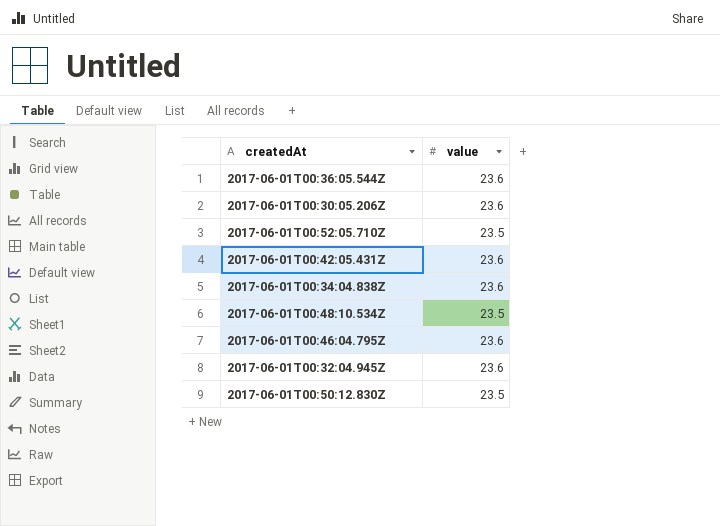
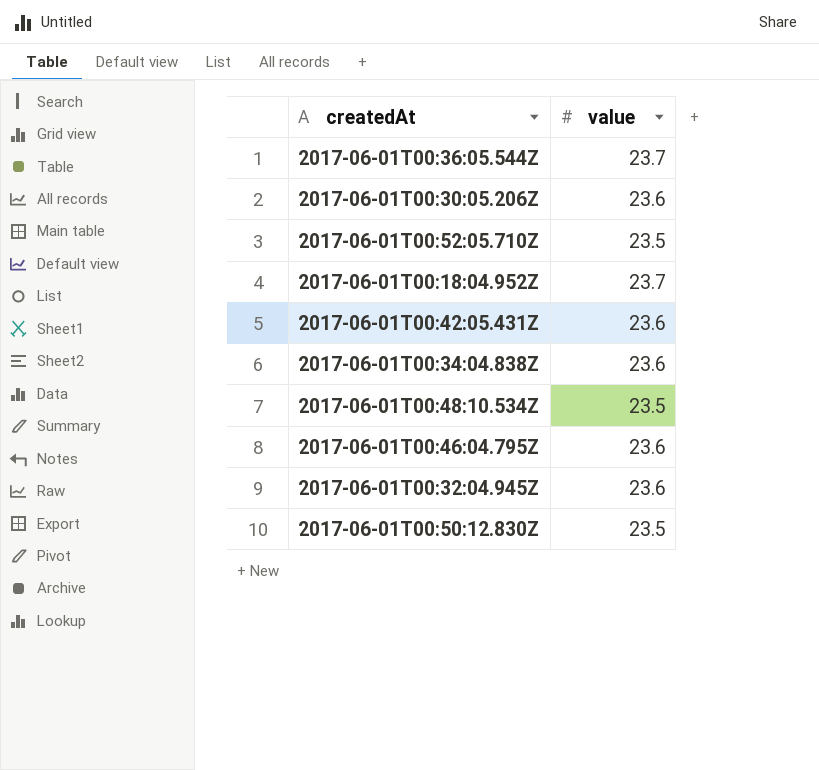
2017-06-01T00:36:05.544Z | value: 23.6 -> 23.7
row 2017-06-01T00:18:04.952Z: none -> 23.7

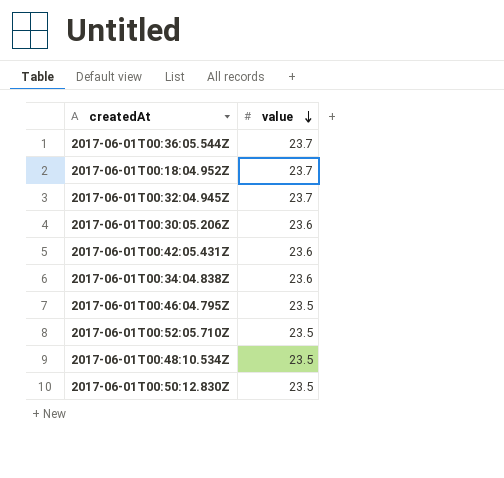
row order: none -> value descending
2017-06-01T00:32:04.945Z | value: 23.6 -> 23.7
2017-06-01T00:46:04.795Z | value: 23.6 -> 23.5

